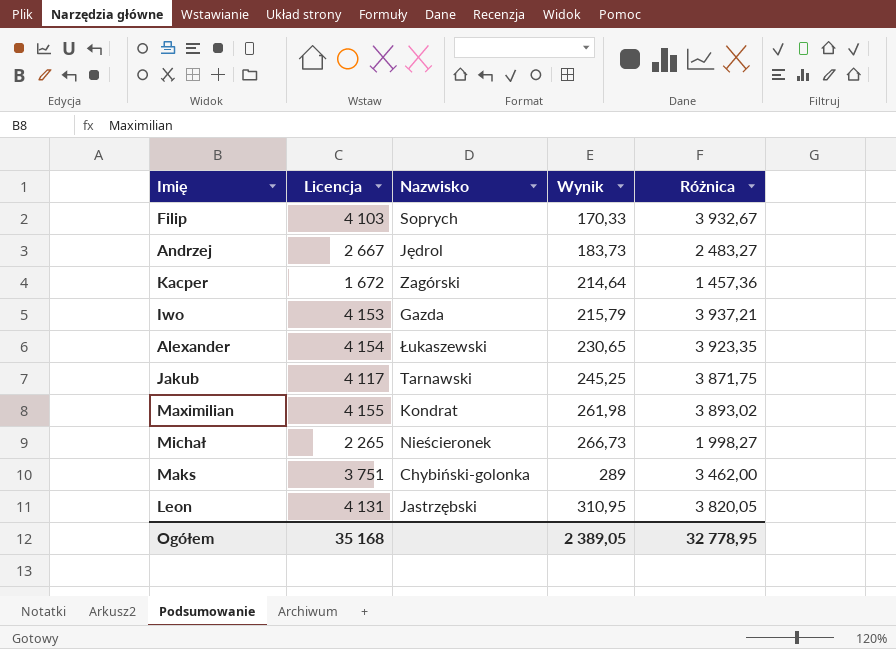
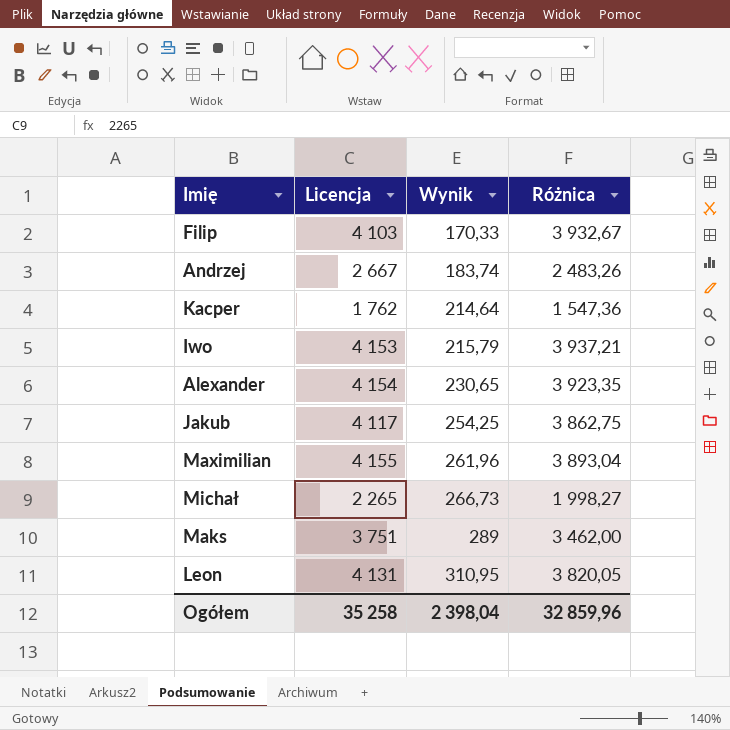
column Nazwisko | position: 3 -> none
Andrzej | Wynik: 183,73 -> 183,74
Andrzej | Różnica: 2 483,27 -> 2 483,26
Kacper | Licencja: 1 672 -> 1 762
Kacper | Różnica: 1 457,36 -> 1 547,36
Jakub | Wynik: 245,25 -> 254,25
Jakub | Różnica: 3 871,75 -> 3 862,75
Maximilian | Wynik: 261,98 -> 261,96
Maximilian | Różnica: 3 893,02 -> 3 893,04
Ogółem | Licencja: 35 168 -> 35 258
Ogółem | Wynik: 2 389,05 -> 2 398,04
Ogółem | Różnica: 32 778,95 -> 32 859,96

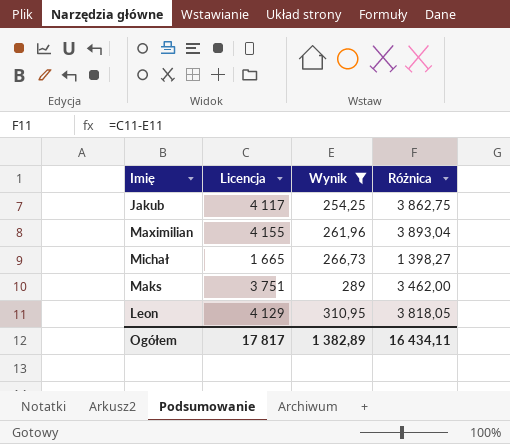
filter: none -> Wynik >= 254,25
Michał | Licencja: 2 265 -> 1 665
Michał | Różnica: 1 998,27 -> 1 398,27
Leon | Licencja: 4 131 -> 4 129
Leon | Różnica: 3 820,05 -> 3 818,05
Ogółem | Licencja: 35 258 -> 17 817
Ogółem | Wynik: 2 398,04 -> 1 382,89
Ogółem | Różnica: 32 859,96 -> 16 434,11

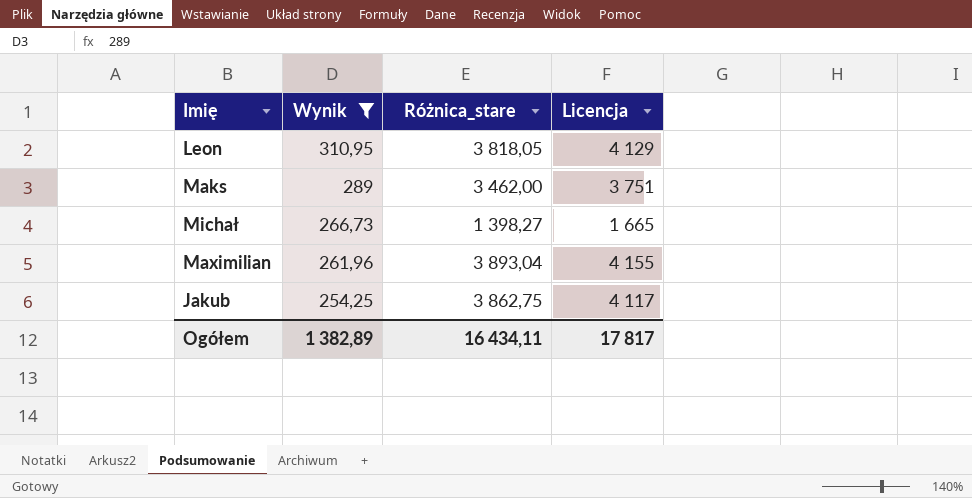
row order: Wynik ascending -> Wynik descending
column name: Różnica -> Różnica_stare
column Licencja | position: 2 -> 4

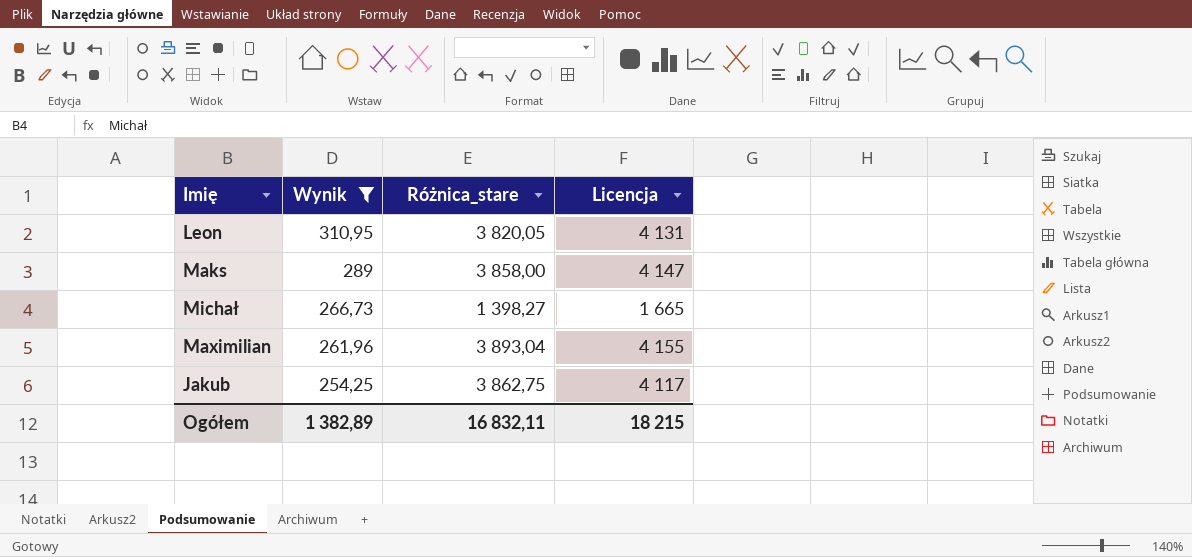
Leon | Różnica_stare: 3 818,05 -> 3 820,05
Leon | Licencja: 4 129 -> 4 131
Maks | Różnica_stare: 3 462,00 -> 3 858,00
Maks | Licencja: 3 751 -> 4 147
Ogółem | Różnica_stare: 16 434,11 -> 16 832,11
Ogółem | Licencja: 17 817 -> 18 215

